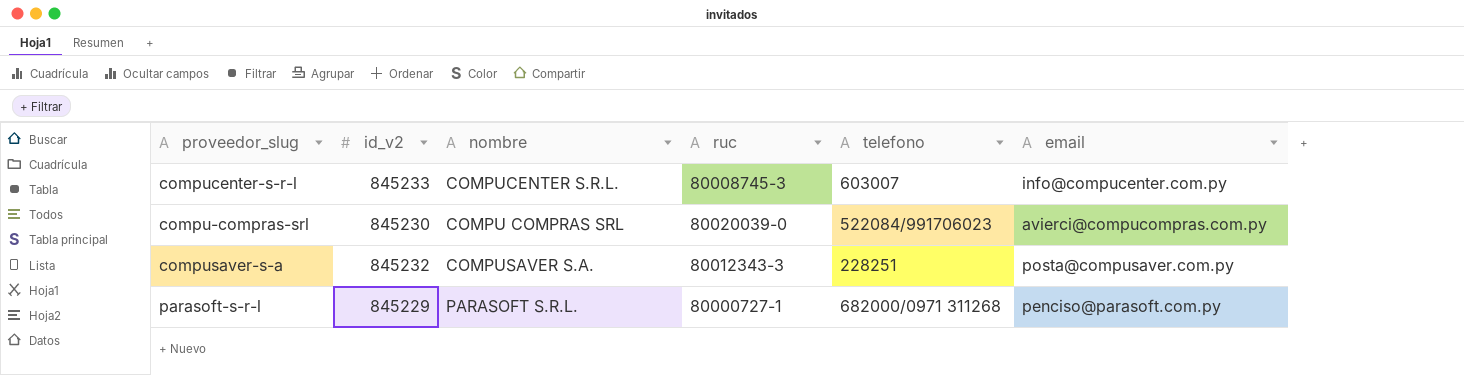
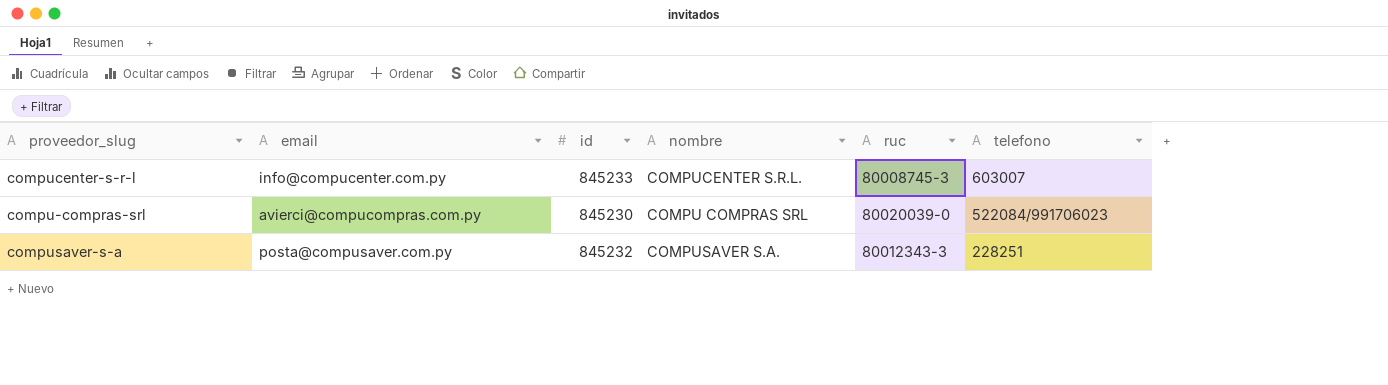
column email | position: 6 -> 2
column name: id_v2 -> id
row parasoft-s-r-l: 845229 | PARASOFT S.R.L. | 80000727-1 | 682000/0971 311268 | penciso@parasoft.com.py -> none

